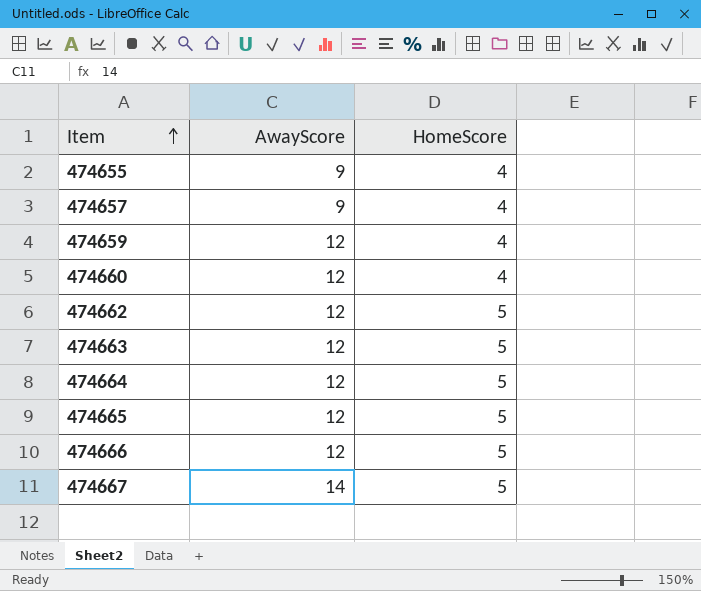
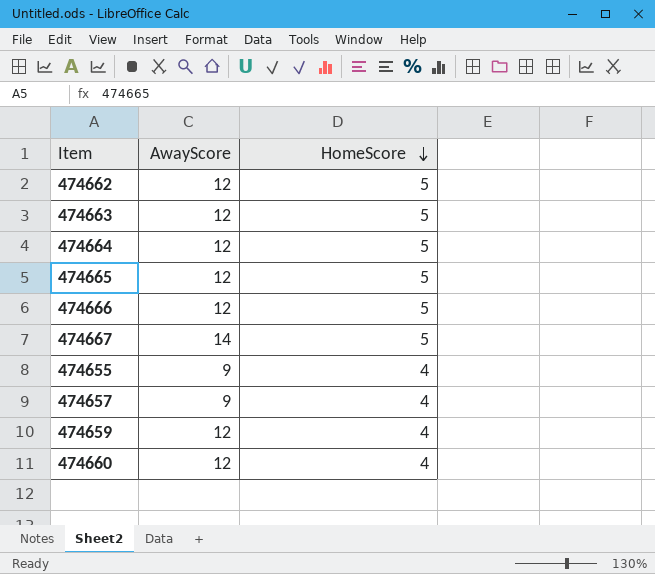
row order: Item ascending -> HomeScore descending

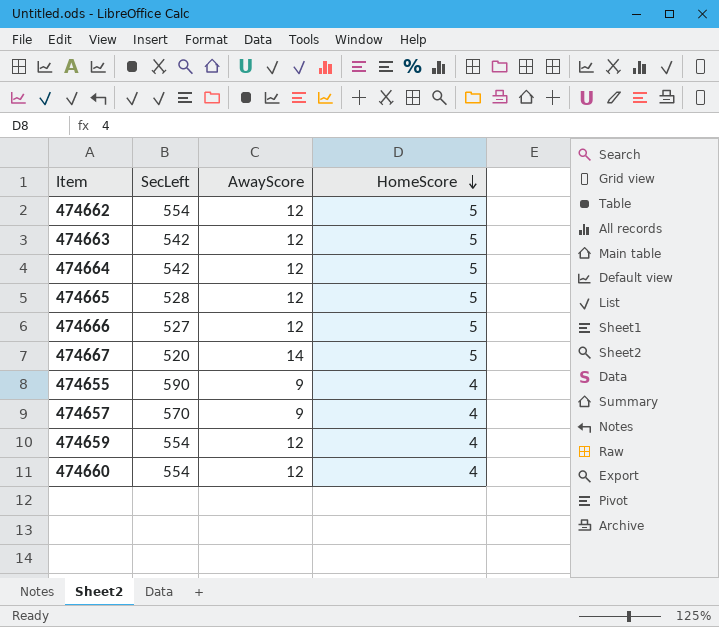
column SecLeft | position: none -> 2

